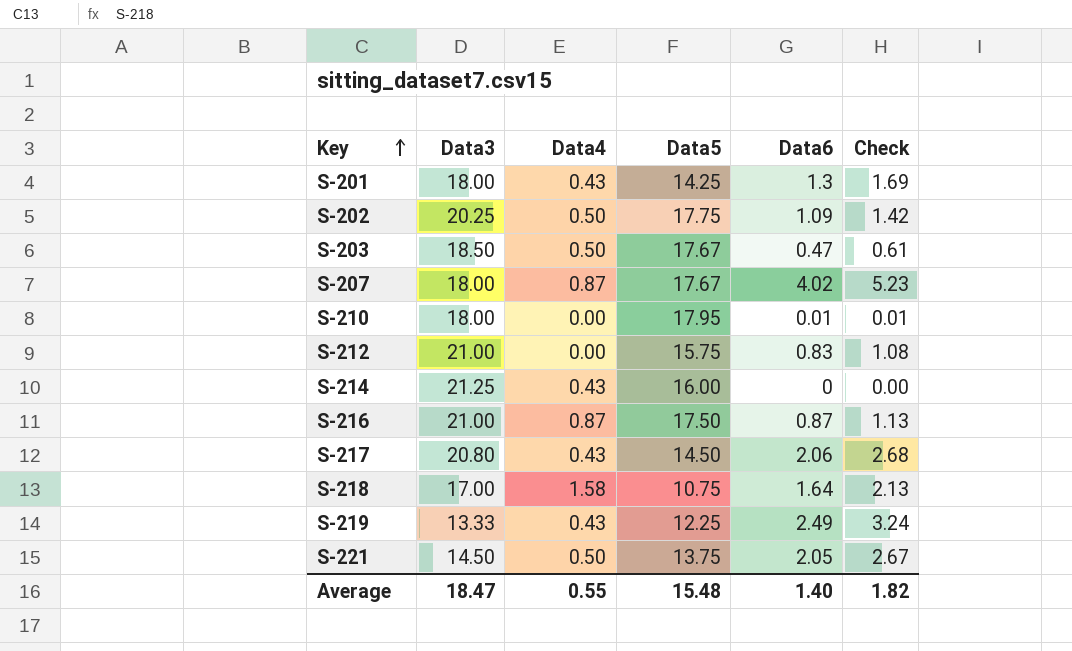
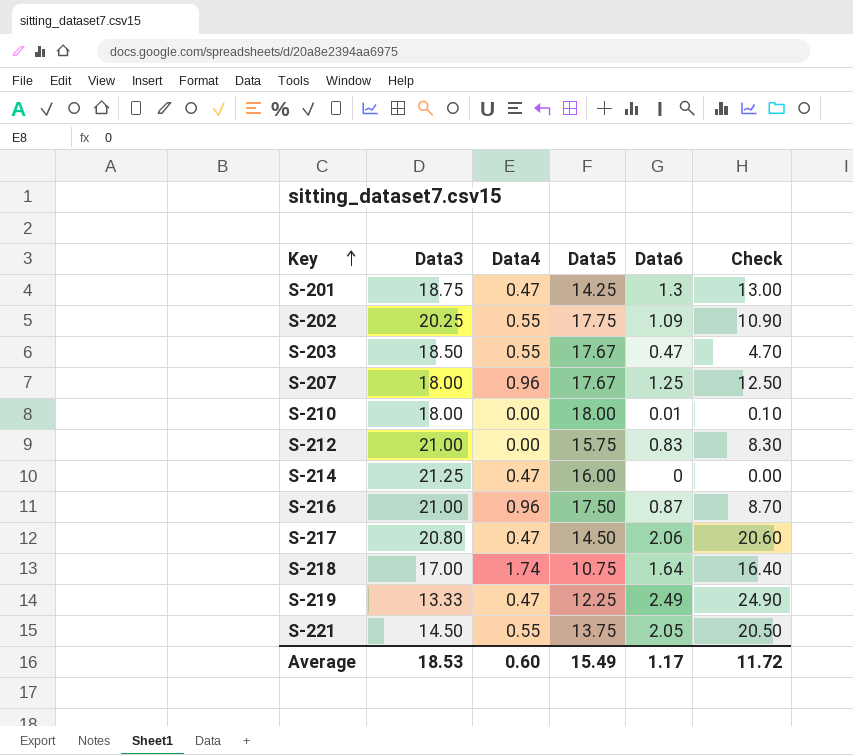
column Check | formula: [Data6] * 1.3 -> [Data6] * 10
S-201 | Data3: 18.00 -> 18.75
S-201 | Data4: 0.43 -> 0.47
S-202 | Data4: 0.50 -> 0.55
S-203 | Data4: 0.50 -> 0.55
S-207 | Data4: 0.87 -> 0.96
S-207 | Data6: 4.02 -> 1.25
S-210 | Data5: 17.95 -> 18.00
S-214 | Data4: 0.43 -> 0.47
S-216 | Data4: 0.87 -> 0.96
S-217 | Data4: 0.43 -> 0.47
S-218 | Data4: 1.58 -> 1.74
S-219 | Data4: 0.43 -> 0.47
S-221 | Data4: 0.50 -> 0.55
Average | Data3: 18.47 -> 18.53
Average | Data4: 0.55 -> 0.60
Average | Data5: 15.48 -> 15.49
Average | Data6: 1.40 -> 1.17
Average | Check: 1.82 -> 11.72

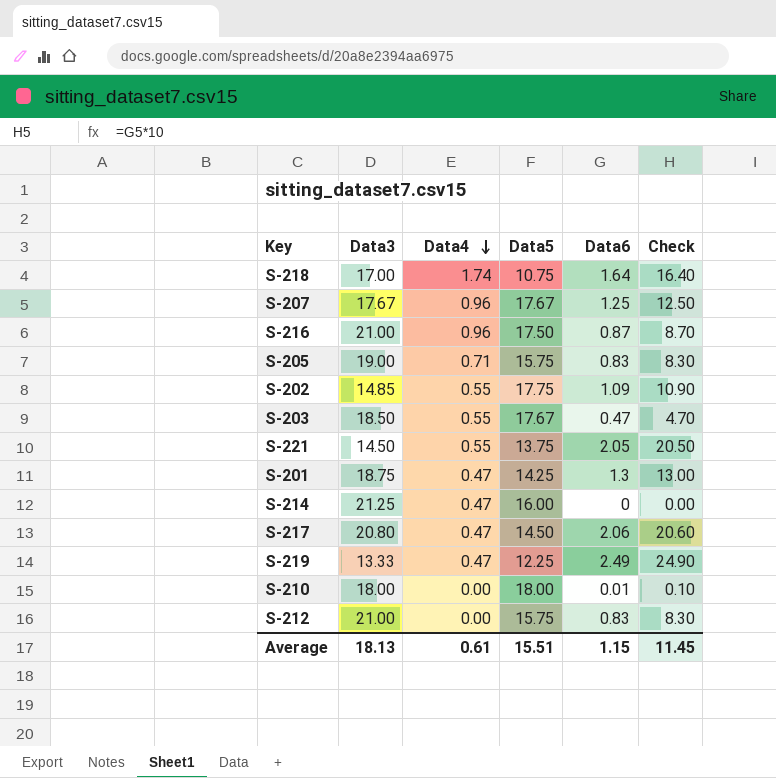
row order: Key ascending -> Data4 descending
S-207 | Data3: 18.00 -> 17.67
row S-205: none -> 19.00 | 0.71 | 15.75 | 0.83 | 8.30
S-202 | Data3: 20.25 -> 14.85
Average | Data3: 18.53 -> 18.13
Average | Data4: 0.60 -> 0.61
Average | Data5: 15.49 -> 15.51
Average | Data6: 1.17 -> 1.15
Average | Check: 11.72 -> 11.45

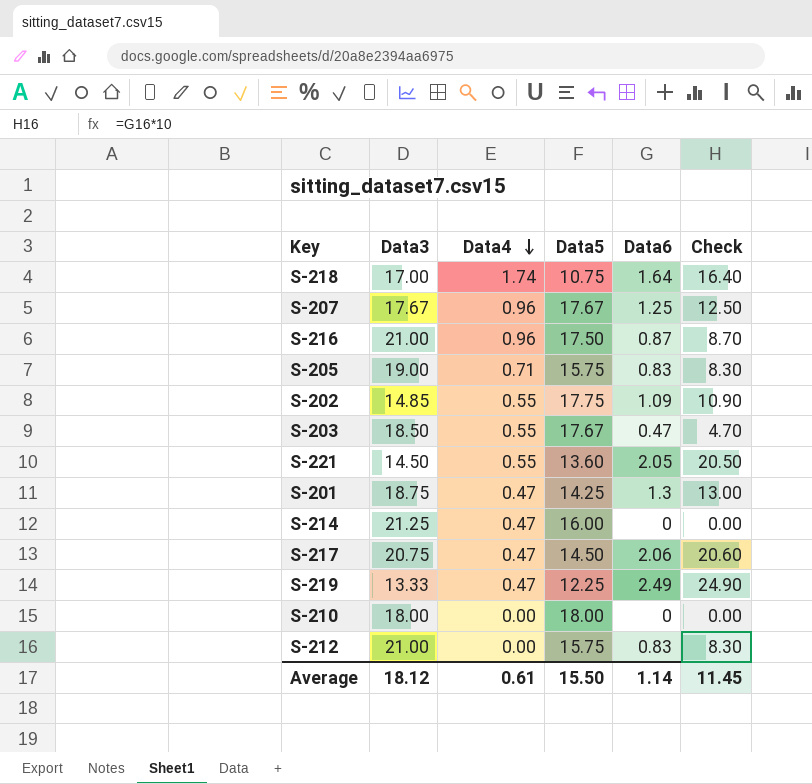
S-221 | Data5: 13.75 -> 13.60
S-217 | Data3: 20.80 -> 20.75
S-210 | Data6: 0.01 -> 0
S-210 | Check: 0.10 -> 0.00
Average | Data3: 18.13 -> 18.12
Average | Data5: 15.51 -> 15.50
Average | Data6: 1.15 -> 1.14

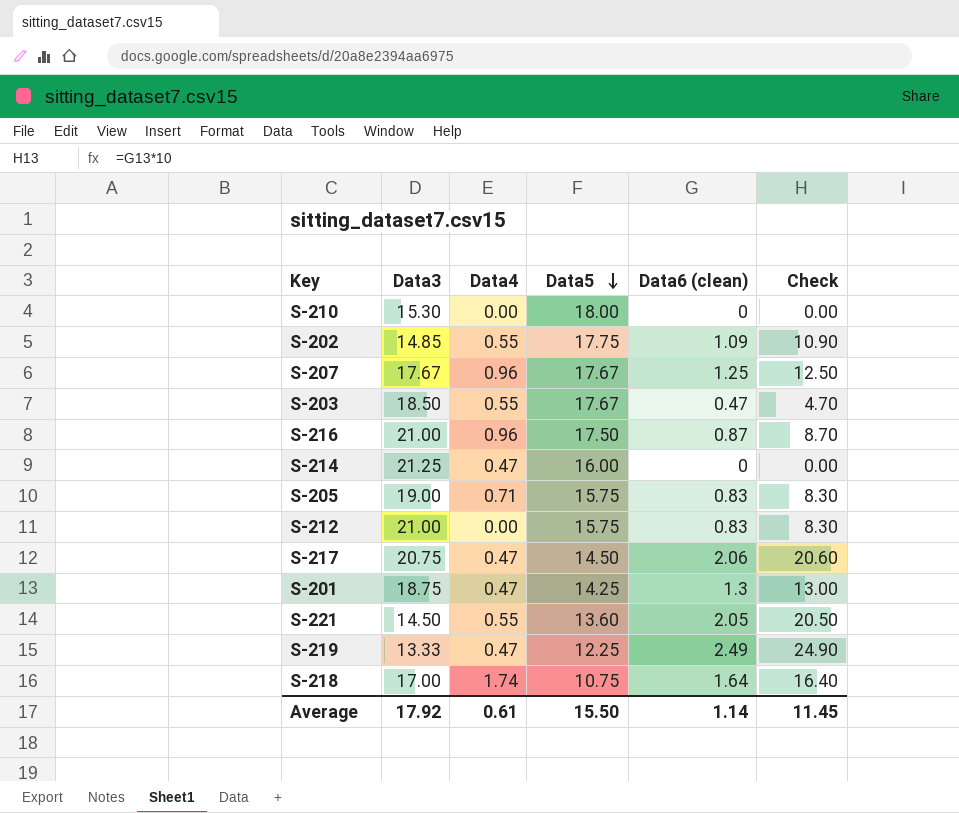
row order: Data4 descending -> Data5 descending
column name: Data6 -> Data6 (clean)
S-210 | Data3: 18.00 -> 15.30
Average | Data3: 18.12 -> 17.92

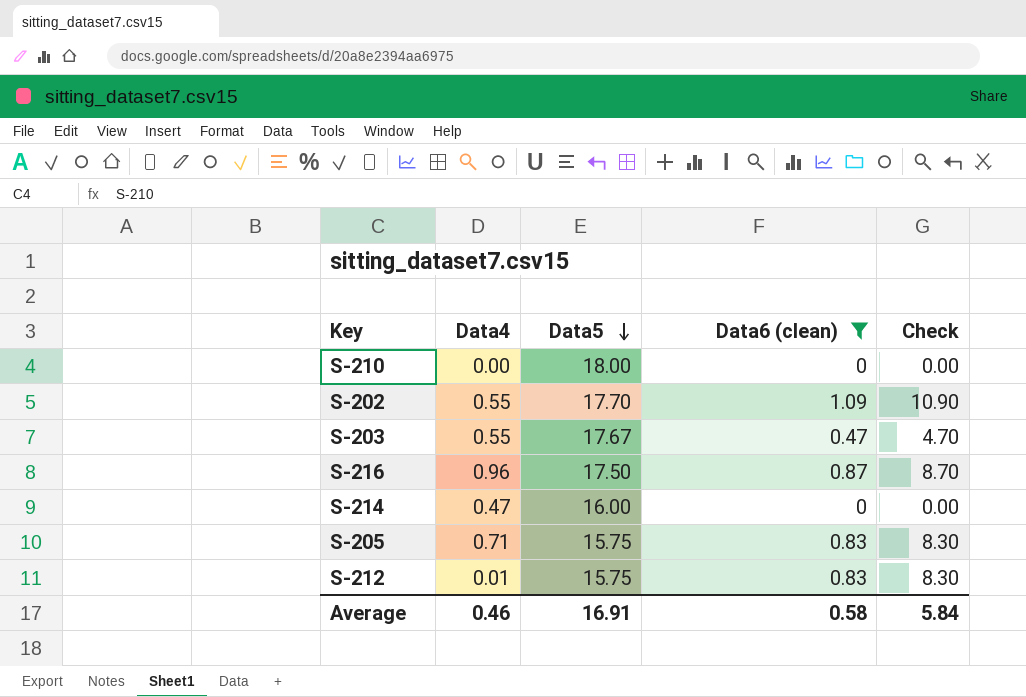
filter: none -> Data6 (clean) <= 1.09
column Data3 | position: 2 -> none
S-202 | Data5: 17.75 -> 17.70
S-212 | Data4: 0.00 -> 0.01
Average | Data4: 0.61 -> 0.46
Average | Data5: 15.50 -> 16.91
Average | Data6 (clean): 1.14 -> 0.58
Average | Check: 11.45 -> 5.84

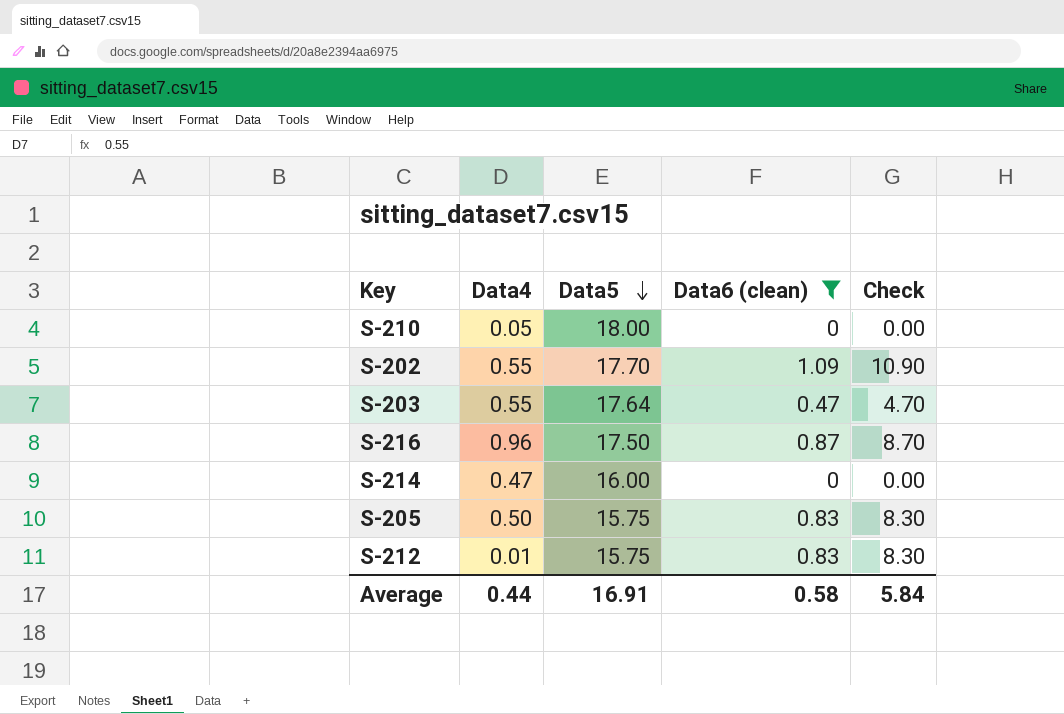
S-210 | Data4: 0.00 -> 0.05
S-203 | Data5: 17.67 -> 17.64
S-205 | Data4: 0.71 -> 0.50
Average | Data4: 0.46 -> 0.44

